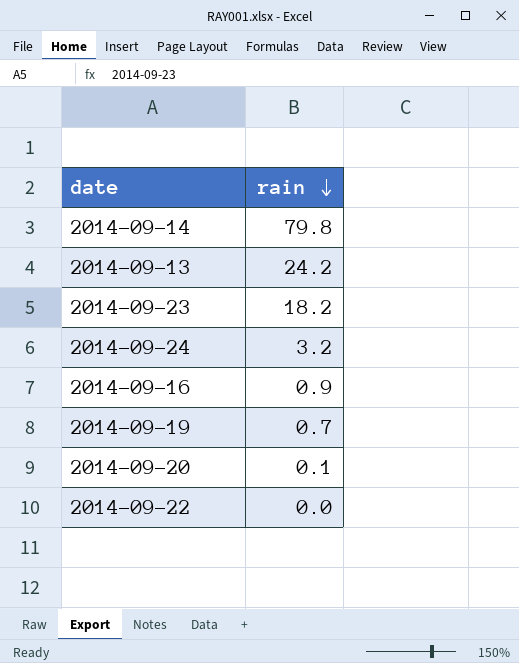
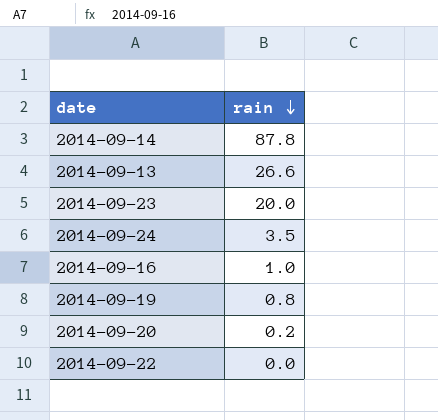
2014-09-14 | rain: 79.8 -> 87.8
2014-09-13 | rain: 24.2 -> 26.6
2014-09-23 | rain: 18.2 -> 20.0
2014-09-24 | rain: 3.2 -> 3.5
2014-09-16 | rain: 0.9 -> 1.0
2014-09-19 | rain: 0.7 -> 0.8
2014-09-20 | rain: 0.1 -> 0.2

